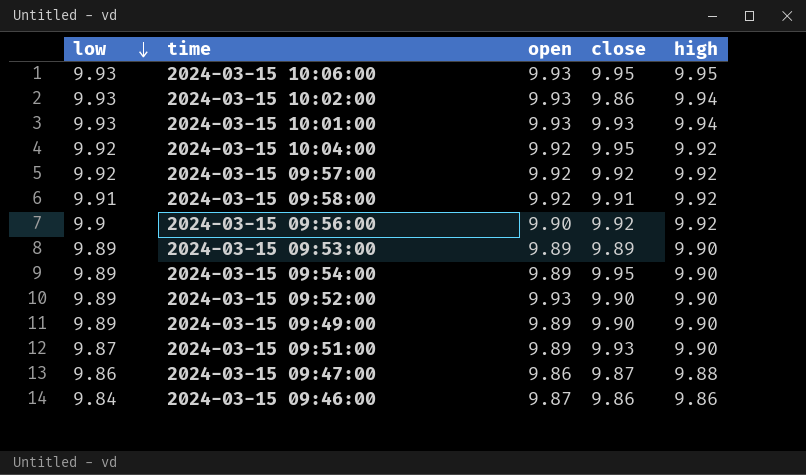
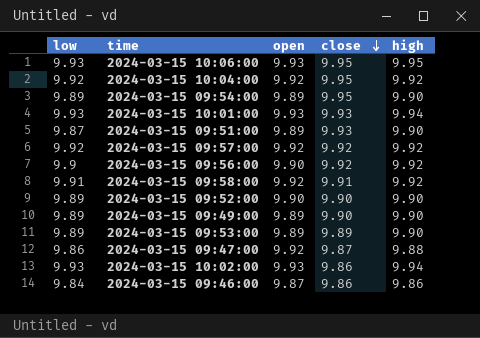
row order: low descending -> close descending
2024-03-15 09:52:00 | open: 9.93 -> 9.90
2024-03-15 09:47:00 | open: 9.86 -> 9.92

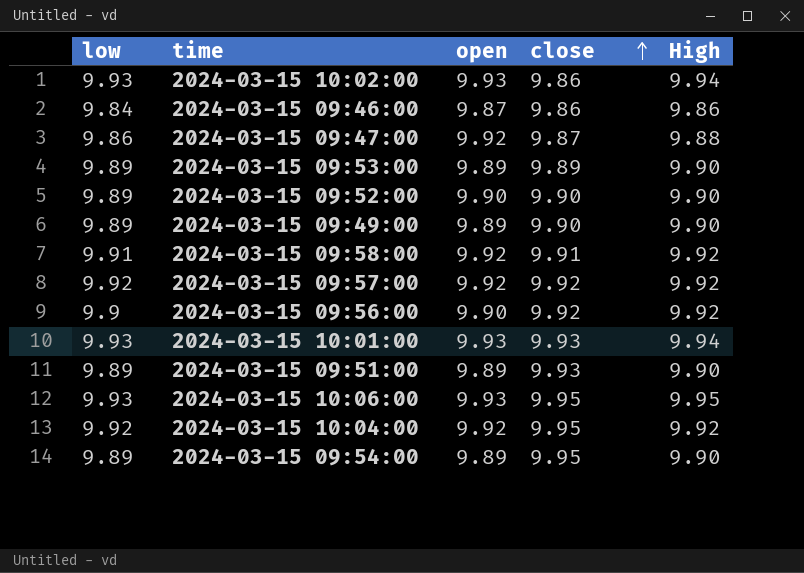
row order: close descending -> close ascending
column name: high -> High
2024-03-15 09:51:00 | low: 9.87 -> 9.89

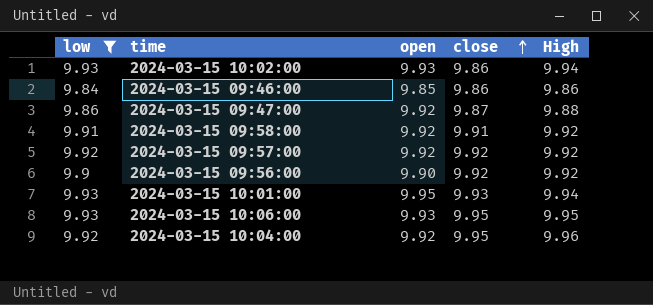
filter: none -> low != 9.89
2024-03-15 09:46:00 | open: 9.87 -> 9.85
2024-03-15 10:01:00 | open: 9.93 -> 9.95
2024-03-15 10:04:00 | High: 9.92 -> 9.96

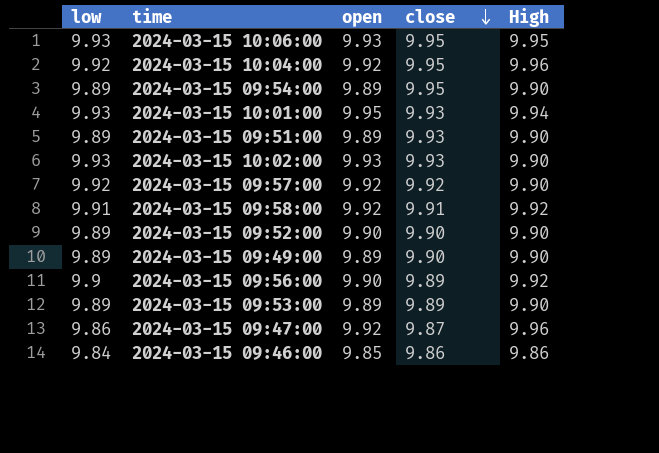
filter: low != 9.89 -> none
row order: close ascending -> close descending
2024-03-15 10:02:00 | close: 9.86 -> 9.93
2024-03-15 10:02:00 | High: 9.94 -> 9.90
2024-03-15 09:57:00 | High: 9.92 -> 9.90
2024-03-15 09:56:00 | close: 9.92 -> 9.89
2024-03-15 09:47:00 | High: 9.88 -> 9.96

